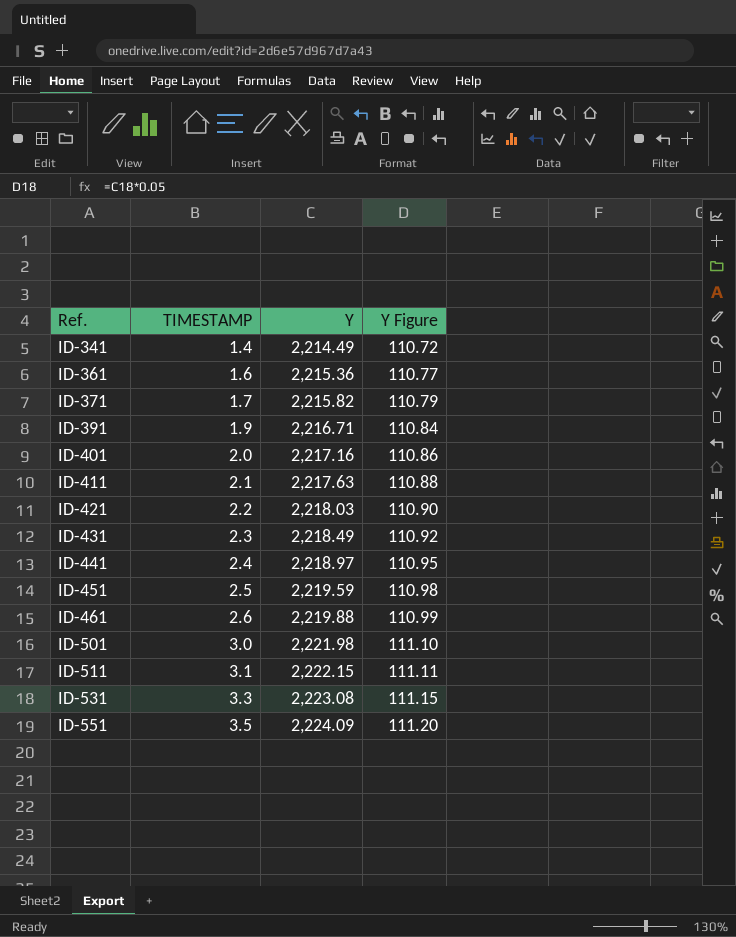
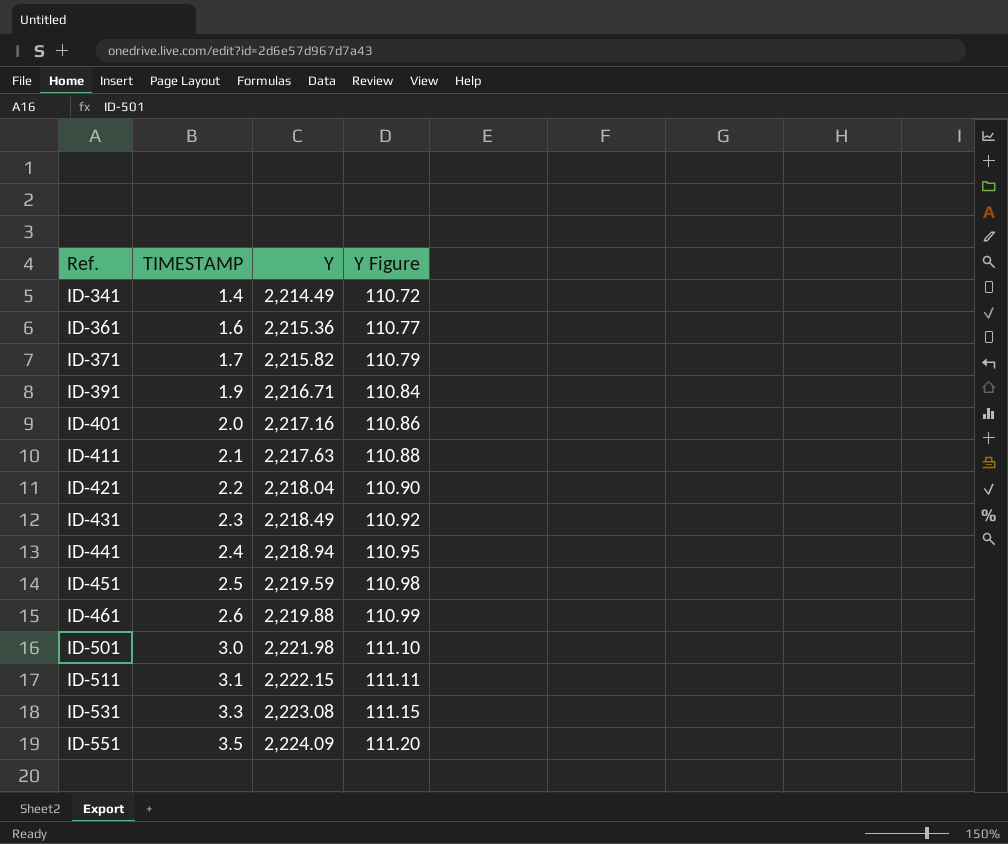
ID-421 | Y: 2,218.03 -> 2,218.04
ID-441 | Y: 2,218.97 -> 2,218.94

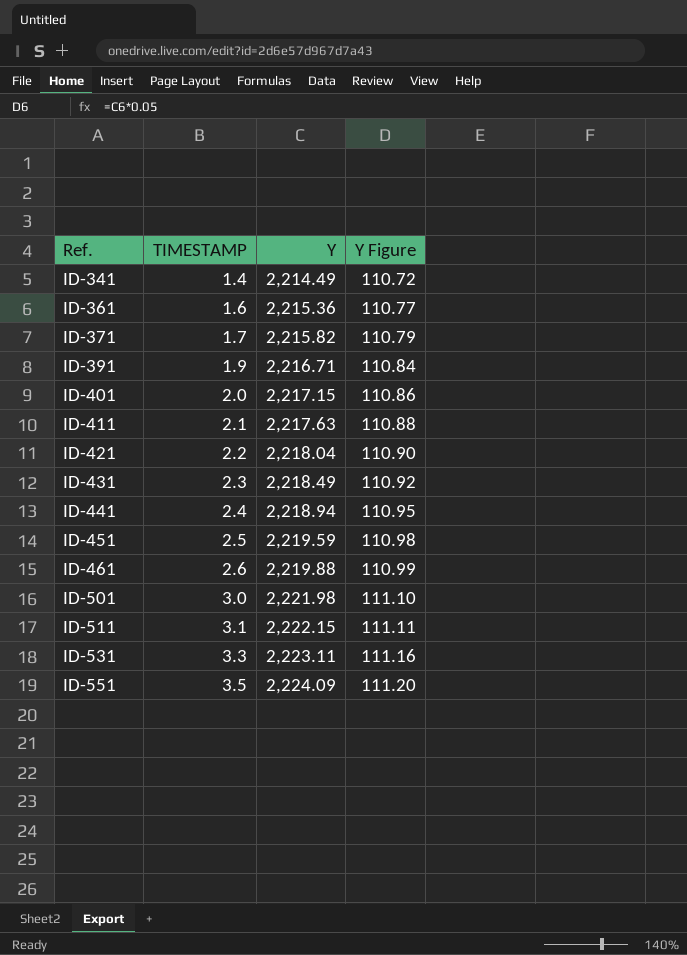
ID-401 | Y: 2,217.16 -> 2,217.15
ID-531 | Y: 2,223.08 -> 2,223.11
ID-531 | Y Figure: 111.15 -> 111.16

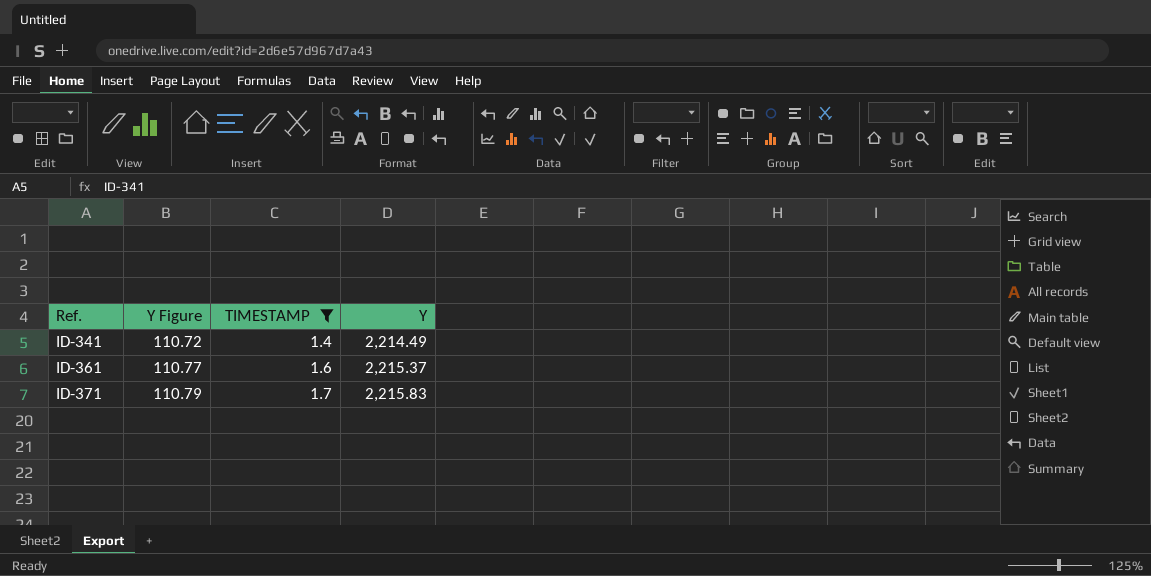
filter: none -> TIMESTAMP <= 1.7
column Y Figure | position: 4 -> 2
ID-361 | Y: 2,215.36 -> 2,215.37
ID-371 | Y: 2,215.82 -> 2,215.83

